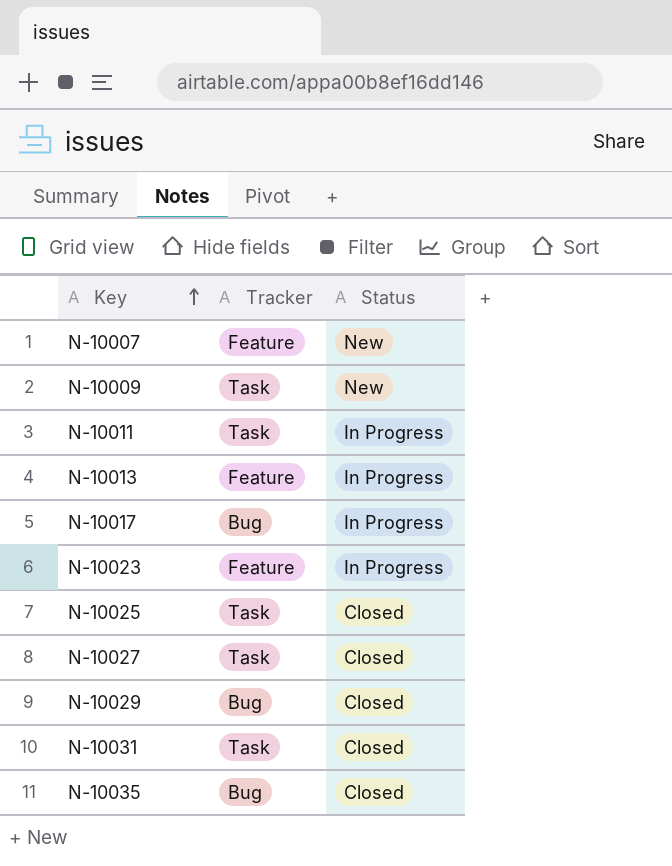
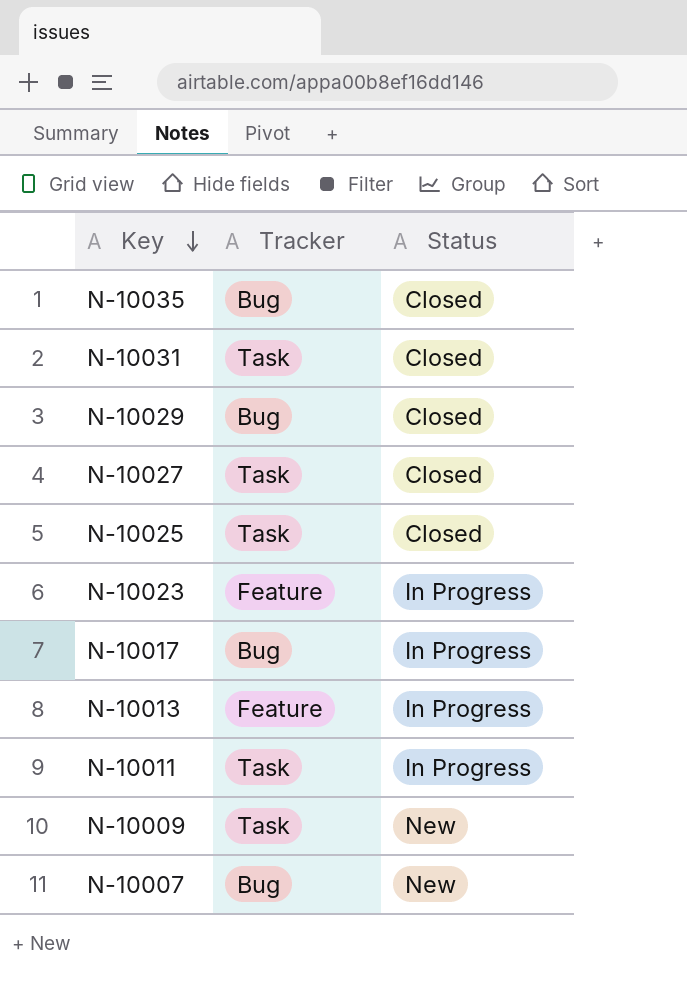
row order: Key ascending -> Key descending
N-10007 | Tracker: Feature -> Bug

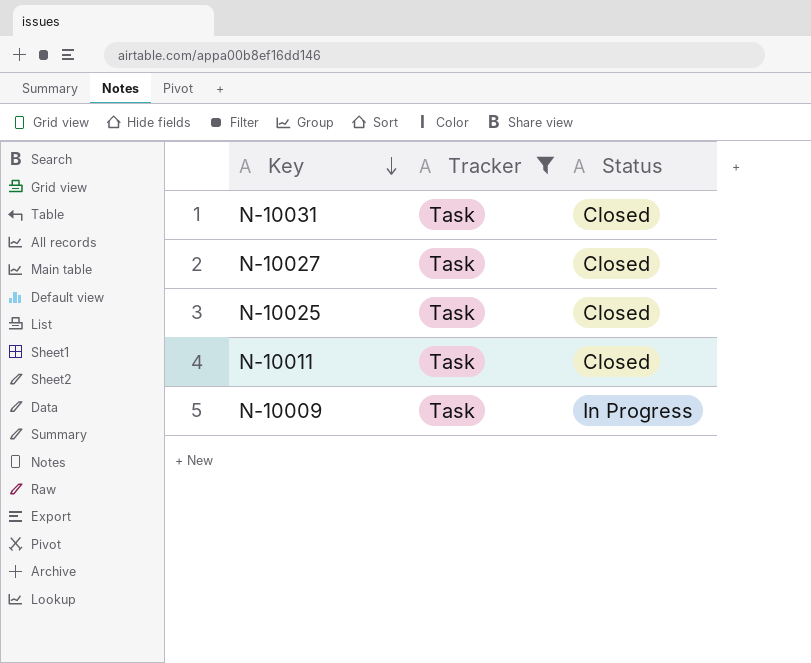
filter: none -> Tracker = Task
N-10011 | Status: In Progress -> Closed
N-10009 | Status: New -> In Progress

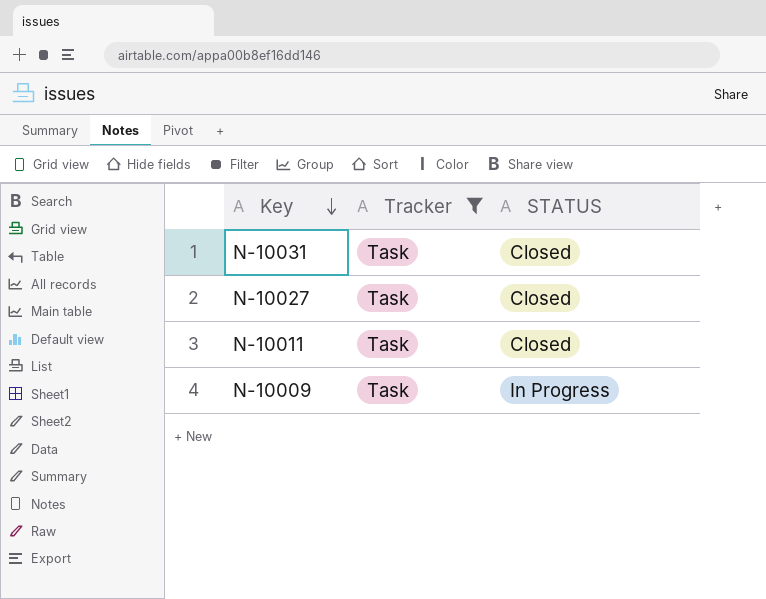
column name: Status -> STATUS
row N-10025: Task | Closed -> none

